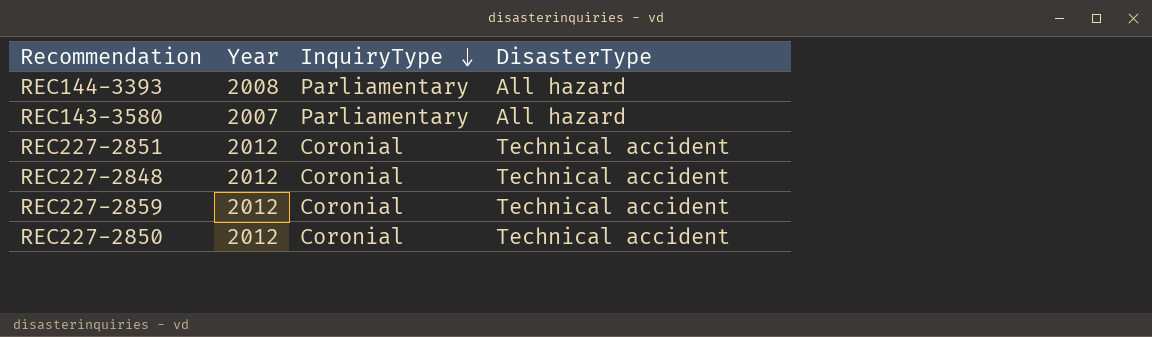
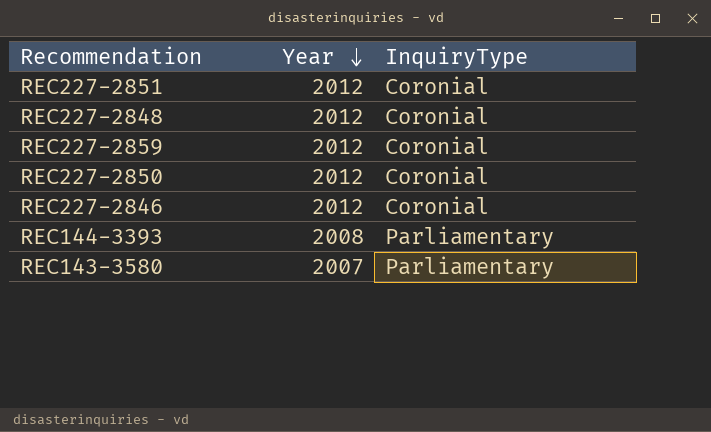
row order: InquiryType descending -> Year descending
column DisasterType | position: 4 -> none
row REC227-2846: none -> 2012 | Coronial

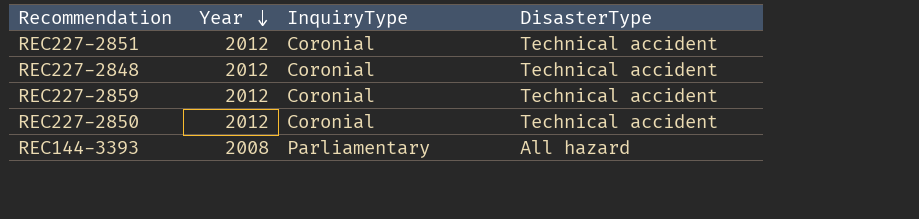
column DisasterType | position: none -> 4
row REC227-2846: 2012 | Coronial -> none
row REC143-3580: 2007 | Parliamentary -> none

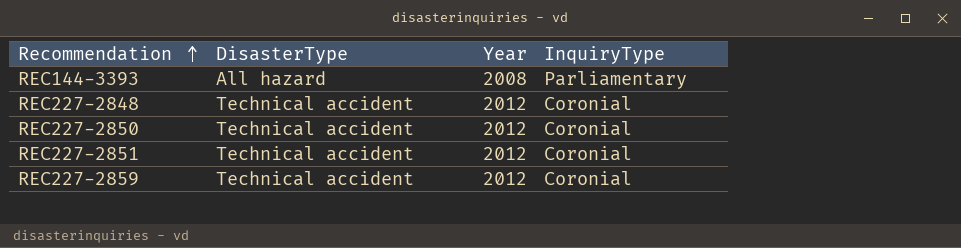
row order: Year descending -> Recommendation ascending
column DisasterType | position: 4 -> 2

